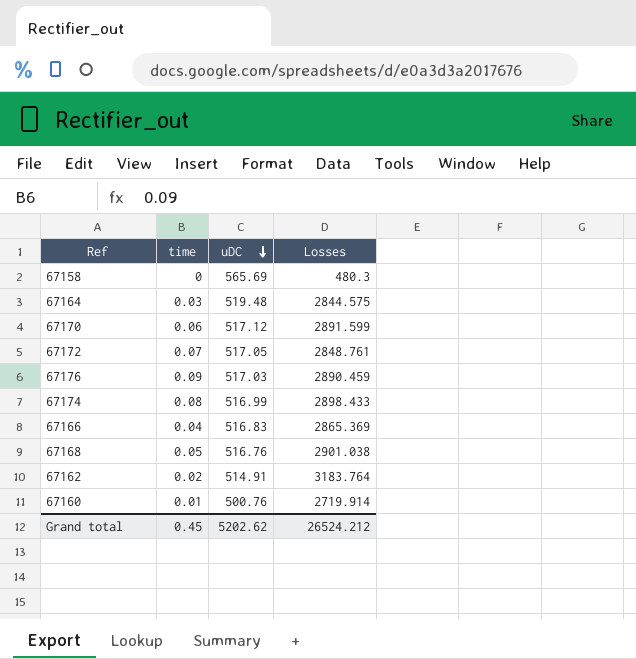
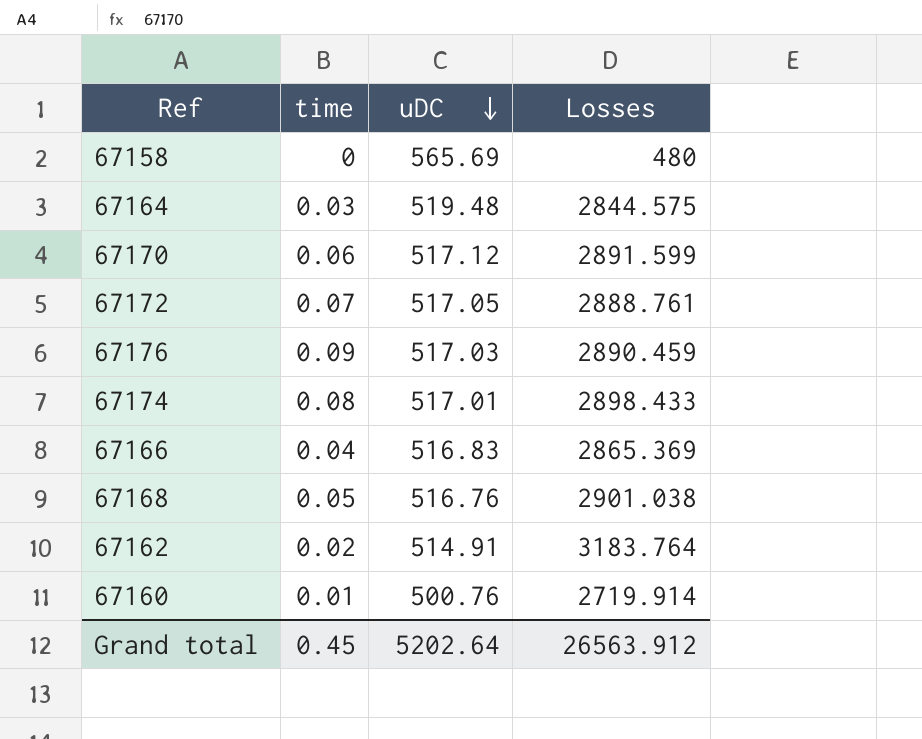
67158 | Losses: 480.3 -> 480
67172 | Losses: 2848.761 -> 2888.761
67174 | uDC: 516.99 -> 517.01
Grand total | uDC: 5202.62 -> 5202.64
Grand total | Losses: 26524.212 -> 26563.912

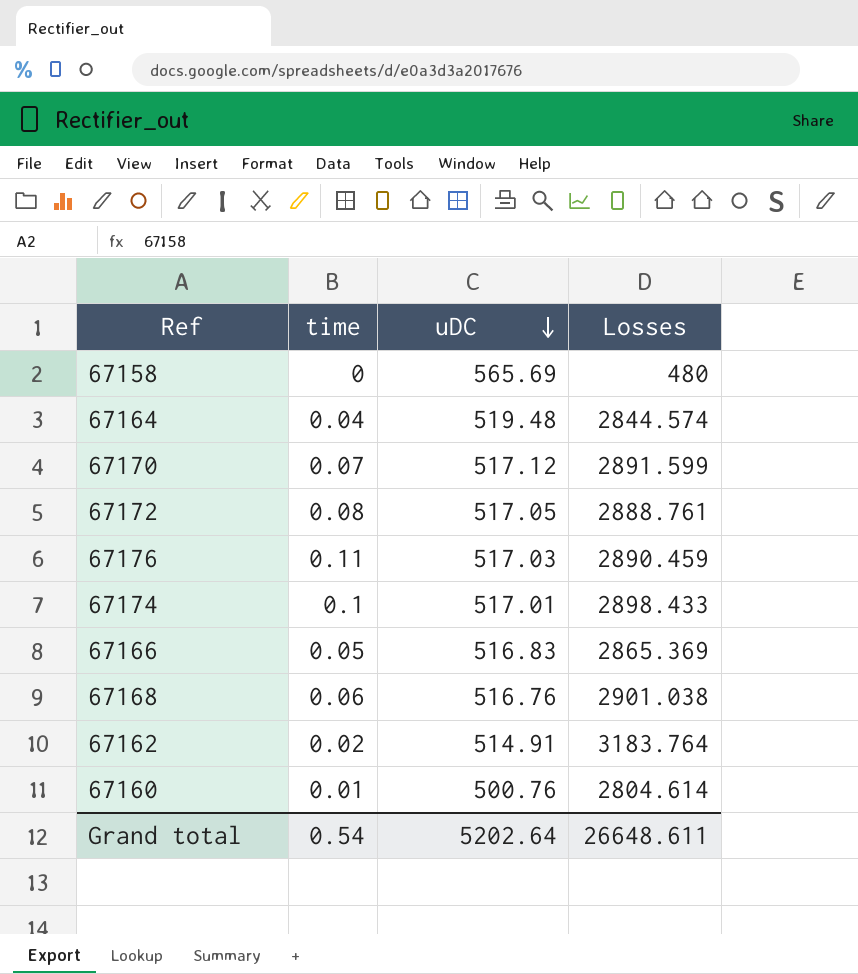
67164 | time: 0.03 -> 0.04
67164 | Losses: 2844.575 -> 2844.574
67170 | time: 0.06 -> 0.07
67172 | time: 0.07 -> 0.08
67176 | time: 0.09 -> 0.11
67174 | time: 0.08 -> 0.1
67166 | time: 0.04 -> 0.05
67168 | time: 0.05 -> 0.06
67160 | Losses: 2719.914 -> 2804.614
Grand total | time: 0.45 -> 0.54
Grand total | Losses: 26563.912 -> 26648.611

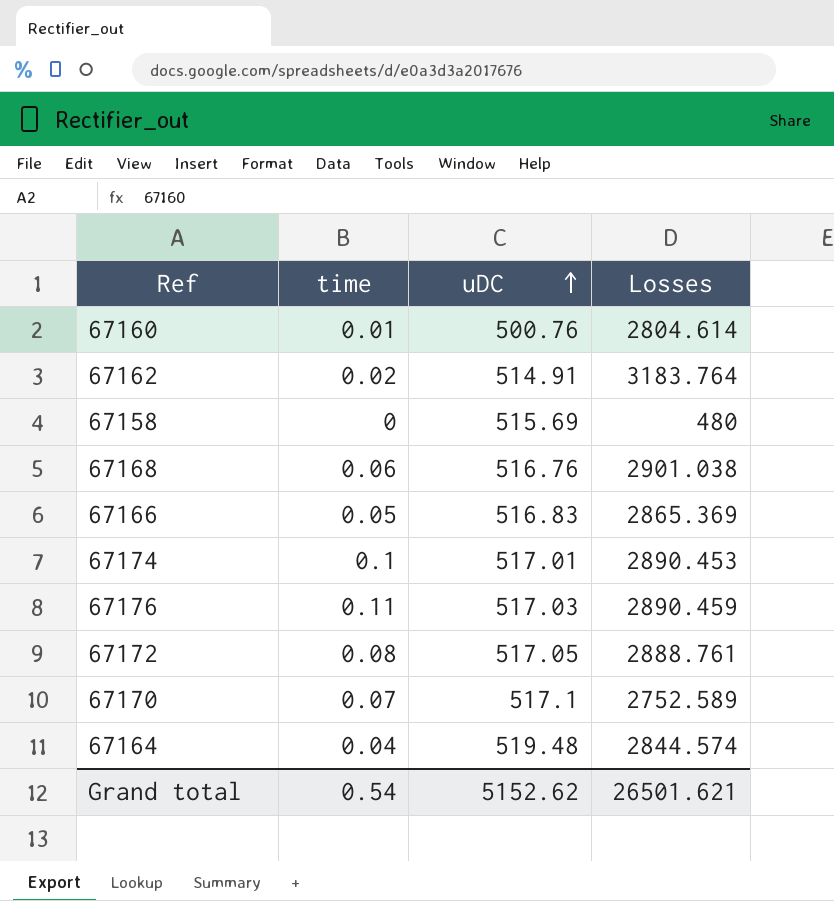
row order: uDC descending -> uDC ascending
67158 | uDC: 565.69 -> 515.69
67174 | Losses: 2898.433 -> 2890.453
67170 | uDC: 517.12 -> 517.1
67170 | Losses: 2891.599 -> 2752.589
Grand total | uDC: 5202.64 -> 5152.62
Grand total | Losses: 26648.611 -> 26501.621

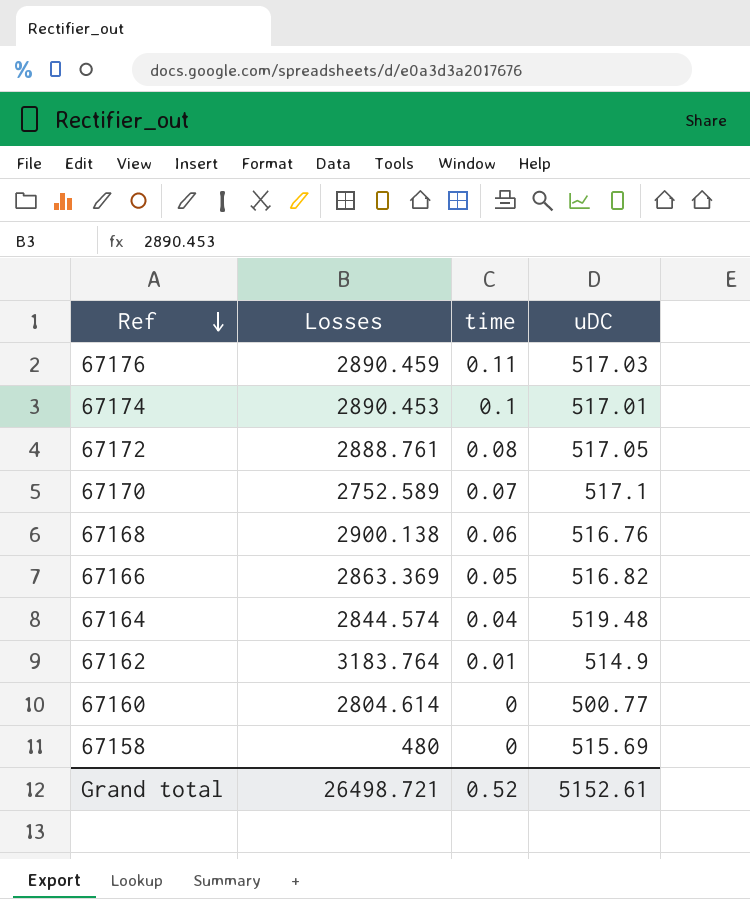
row order: uDC ascending -> Ref descending
column Losses | position: 4 -> 2
67168 | Losses: 2901.038 -> 2900.138
67166 | Losses: 2865.369 -> 2863.369
67166 | uDC: 516.83 -> 516.82
67162 | time: 0.02 -> 0.01
67162 | uDC: 514.91 -> 514.9
67160 | time: 0.01 -> 0
67160 | uDC: 500.76 -> 500.77
Grand total | Losses: 26501.621 -> 26498.721
Grand total | time: 0.54 -> 0.52
Grand total | uDC: 5152.62 -> 5152.61

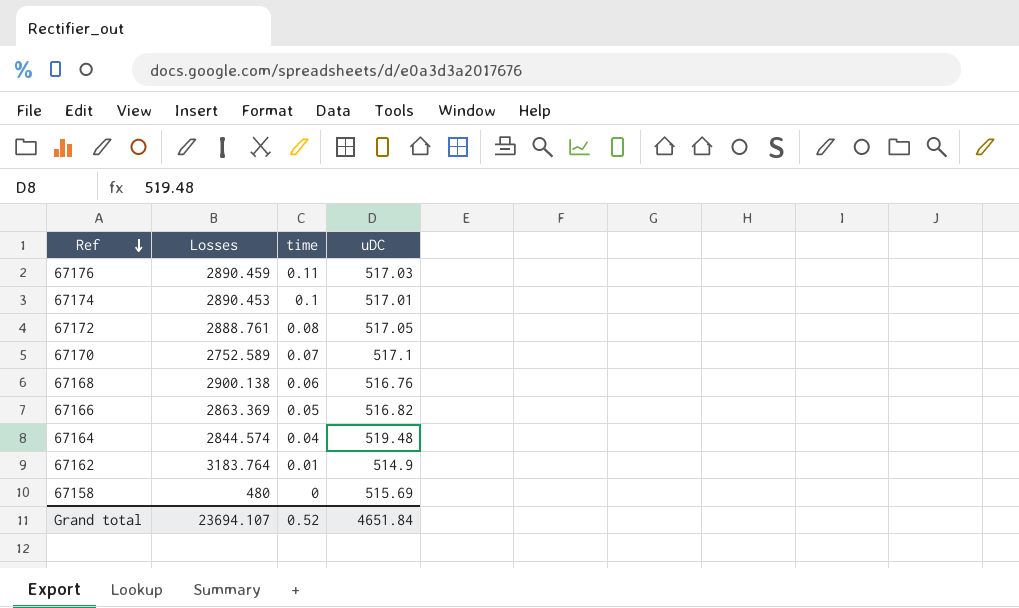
row 67160: 2804.614 | 0 | 500.77 -> none
Grand total | Losses: 26498.721 -> 23694.107
Grand total | uDC: 5152.61 -> 4651.84

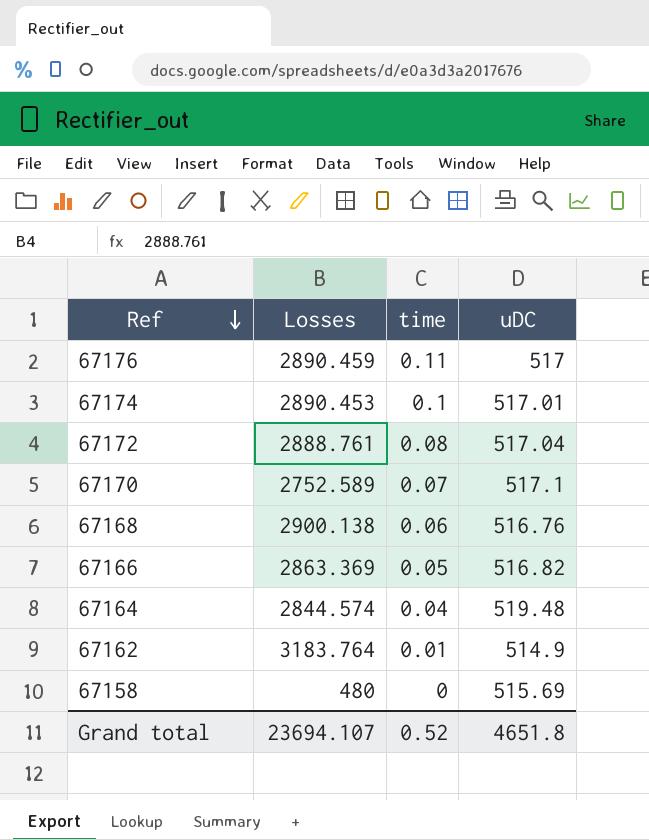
67176 | uDC: 517.03 -> 517
67172 | uDC: 517.05 -> 517.04
Grand total | uDC: 4651.84 -> 4651.8

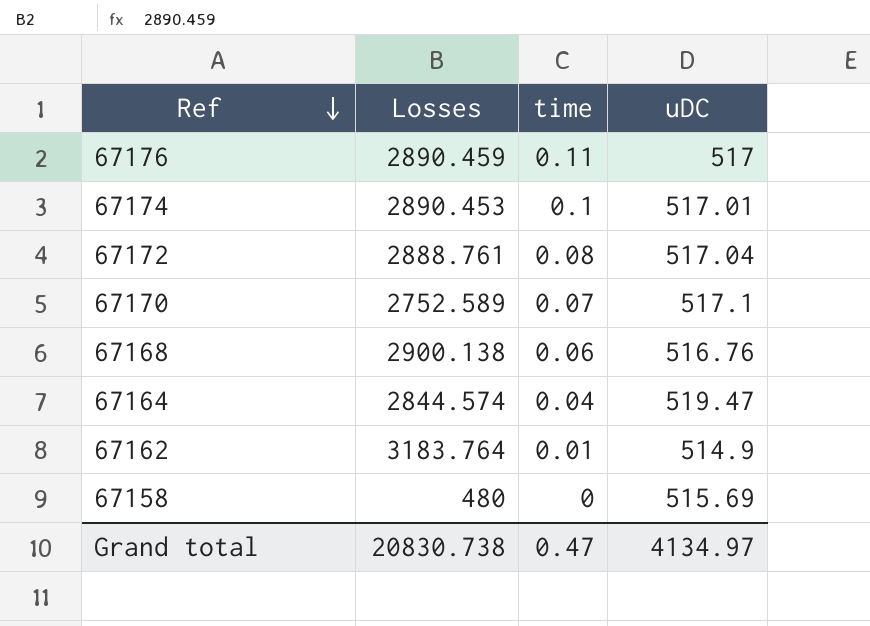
row 67166: 2863.369 | 0.05 | 516.82 -> none
67164 | uDC: 519.48 -> 519.47
Grand total | Losses: 23694.107 -> 20830.738
Grand total | time: 0.52 -> 0.47
Grand total | uDC: 4651.8 -> 4134.97

